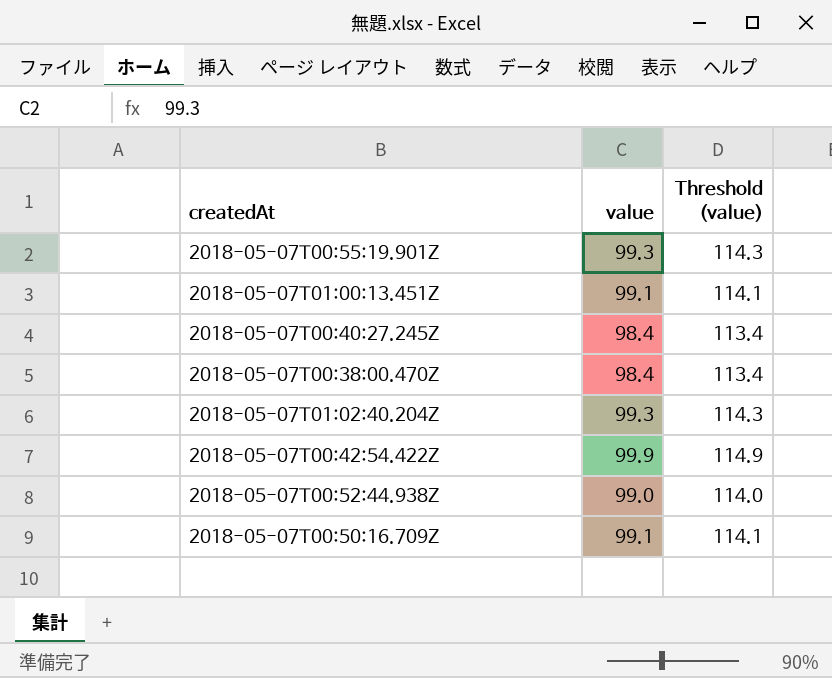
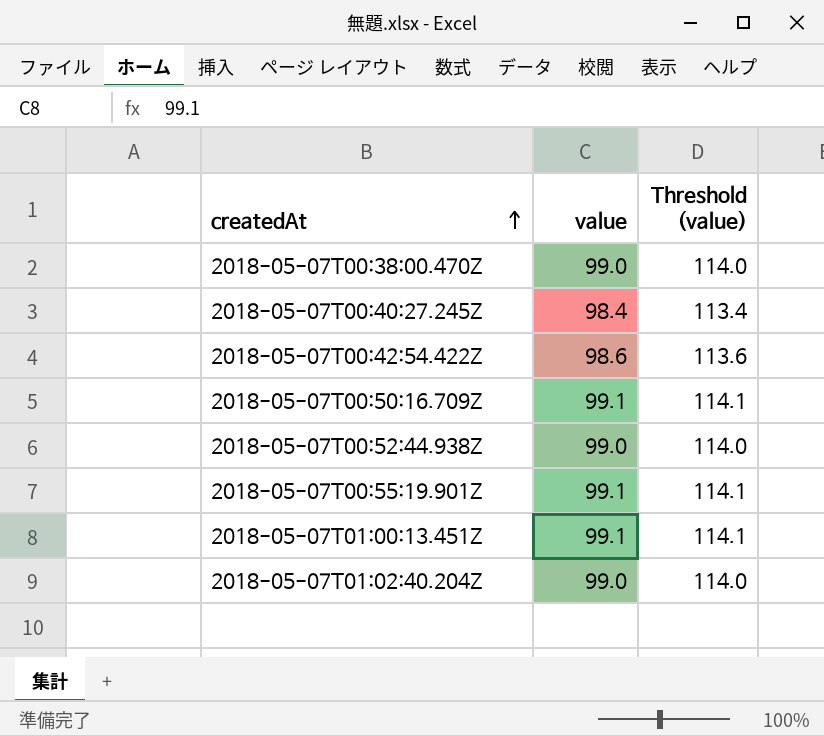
row order: none -> createdAt ascending
2018-05-07T00:38:00.470Z | value: 98.4 -> 99.0
2018-05-07T00:38:00.470Z | Threshold (value): 113.4 -> 114.0
2018-05-07T00:42:54.422Z | value: 99.9 -> 98.6
2018-05-07T00:42:54.422Z | Threshold (value): 114.9 -> 113.6
2018-05-07T00:55:19.901Z | value: 99.3 -> 99.1
2018-05-07T00:55:19.901Z | Threshold (value): 114.3 -> 114.1
2018-05-07T01:02:40.204Z | value: 99.3 -> 99.0
2018-05-07T01:02:40.204Z | Threshold (value): 114.3 -> 114.0

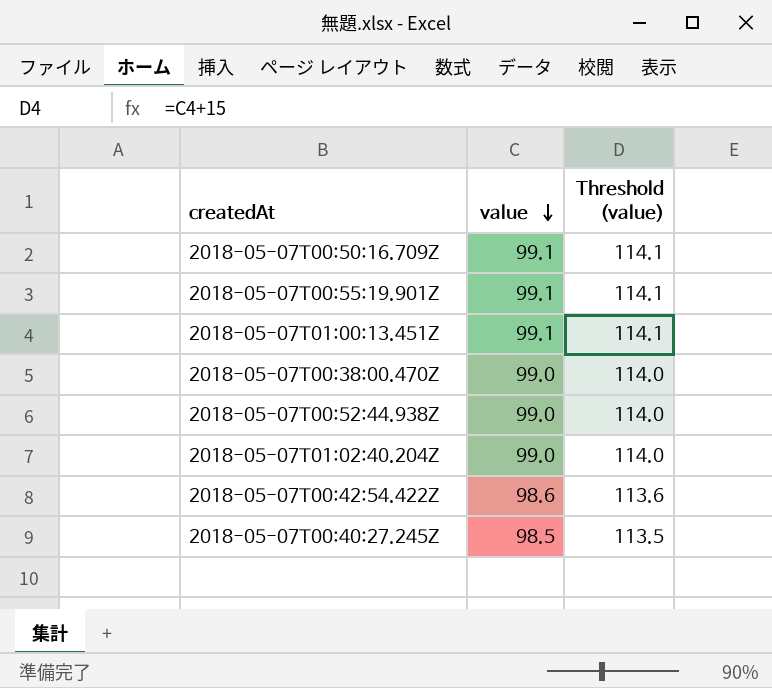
row order: createdAt ascending -> value descending
2018-05-07T00:40:27.245Z | value: 98.4 -> 98.5
2018-05-07T00:40:27.245Z | Threshold (value): 113.4 -> 113.5

